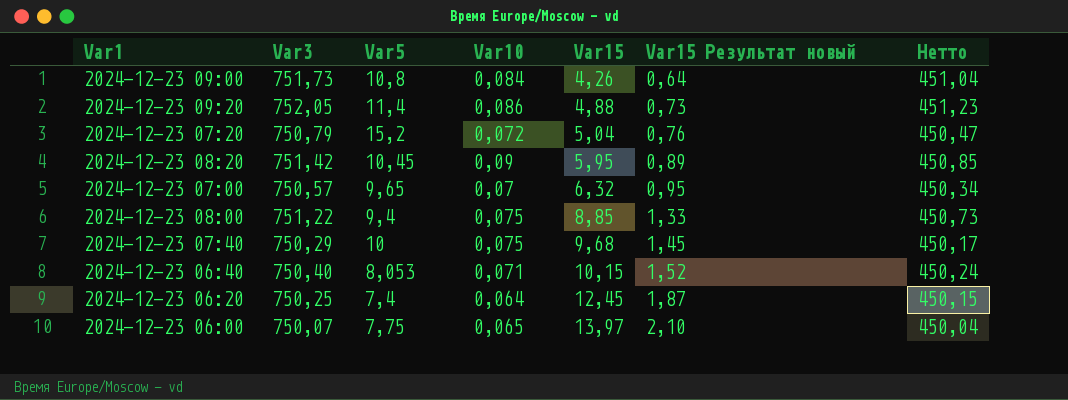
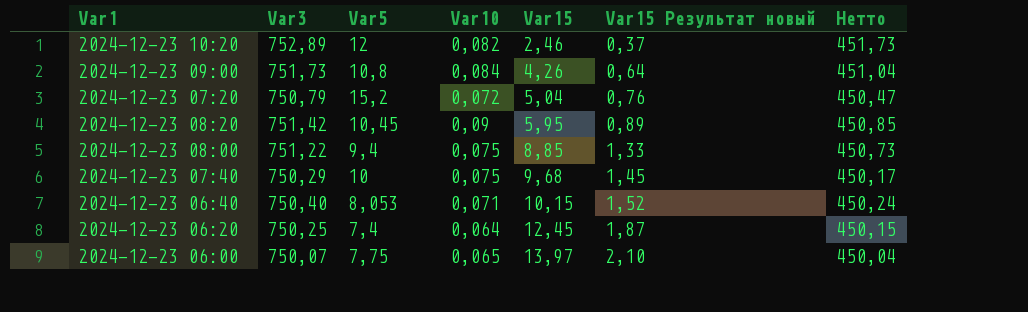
row 2024-12-23 09:20: 752,05 | 11,4 | 0,086 | 4,88 | 0,73 | 451,23 -> none
row 2024-12-23 07:00: 750,57 | 9,65 | 0,07 | 6,32 | 0,95 | 450,34 -> none
row 2024-12-23 10:20: none -> 752,89 | 12 | 0,082 | 2,46 | 0,37 | 451,73

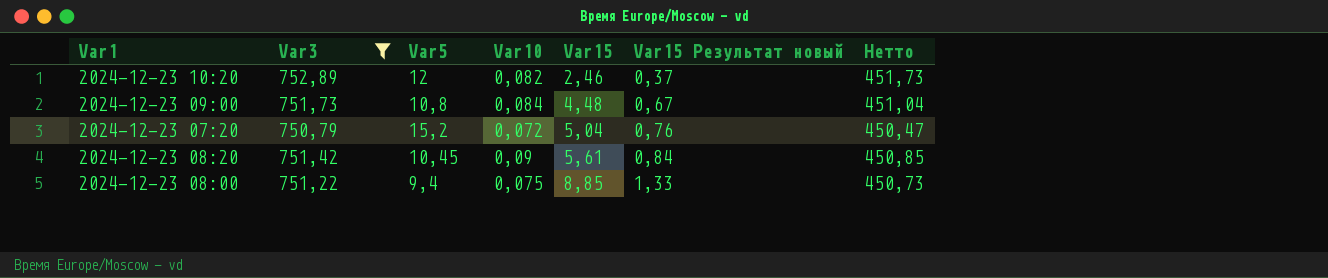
filter: none -> Var3 >= 750,79
2024-12-23 09:00 | Var15: 4,26 -> 4,48
2024-12-23 09:00 | Var15 Результат новый: 0,64 -> 0,67
2024-12-23 08:20 | Var15: 5,95 -> 5,61
2024-12-23 08:20 | Var15 Результат новый: 0,89 -> 0,84

